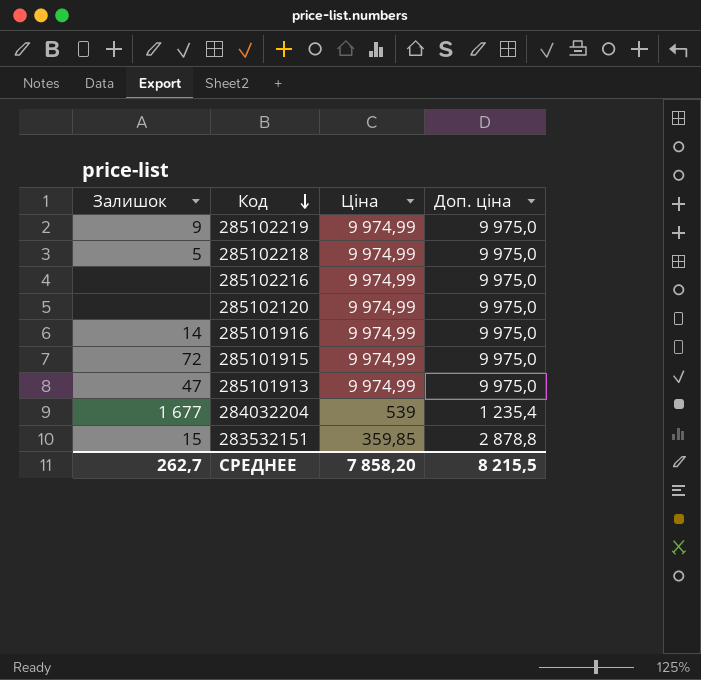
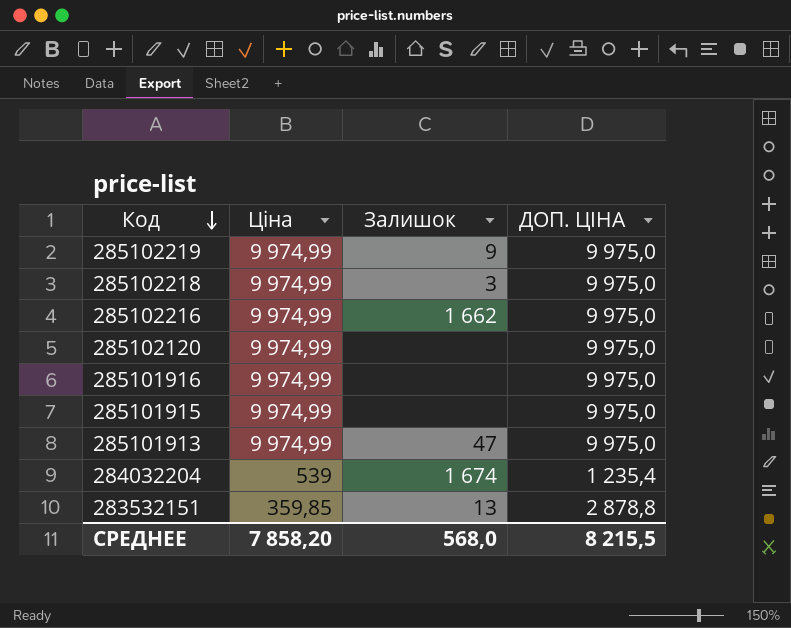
column Залишок | position: 1 -> 3
column name: Доп. ціна -> ДОП. ЦІНА
285102218 | Залишок: 5 -> 3
285102216 | Залишок: none -> 1 662
285101916 | Залишок: 14 -> none
285101915 | Залишок: 72 -> none
284032204 | Залишок: 1 677 -> 1 674
283532151 | Залишок: 15 -> 13
СРЕДНЕЕ | Залишок: 262,7 -> 568,0

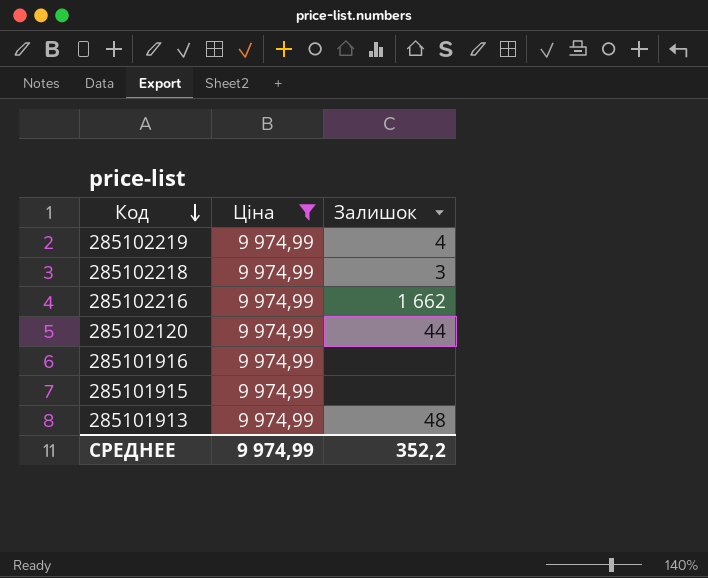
filter: none -> Ціна = 9 974,99
column ДОП. ЦІНА | position: 4 -> none
285102219 | Залишок: 9 -> 4
285102120 | Залишок: none -> 44
285101913 | Залишок: 47 -> 48
СРЕДНЕЕ | Ціна: 7 858,20 -> 9 974,99
СРЕДНЕЕ | Залишок: 568,0 -> 352,2

